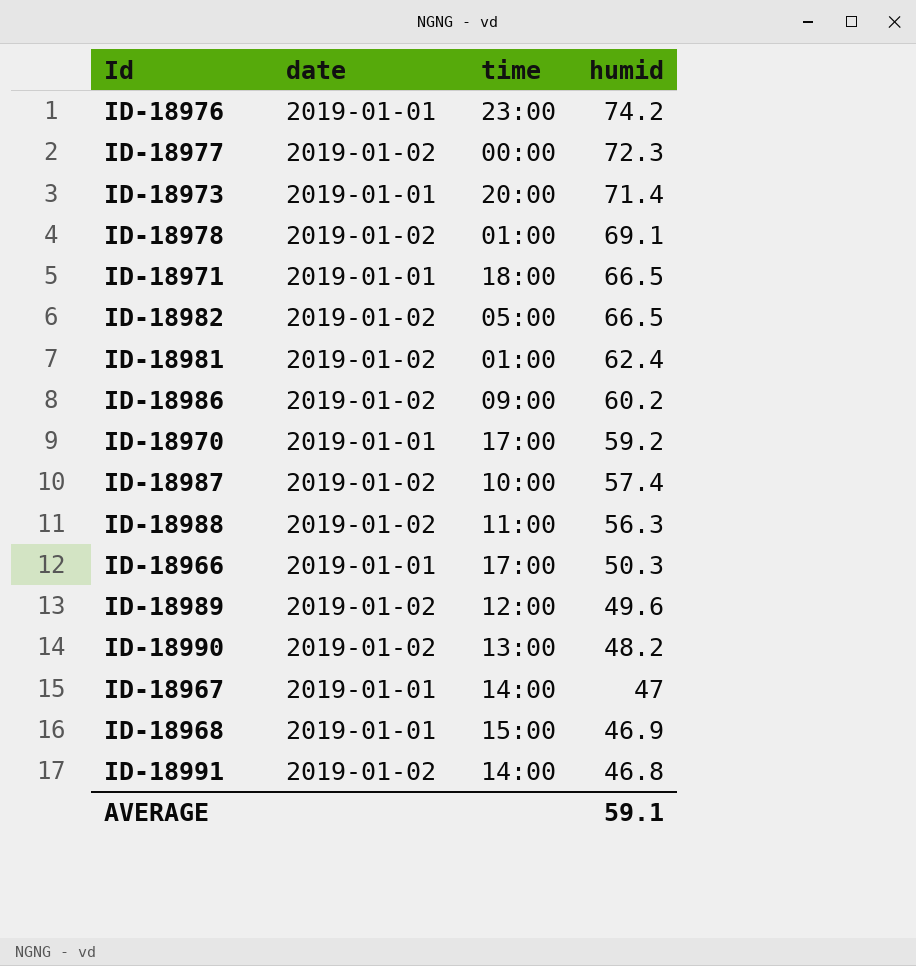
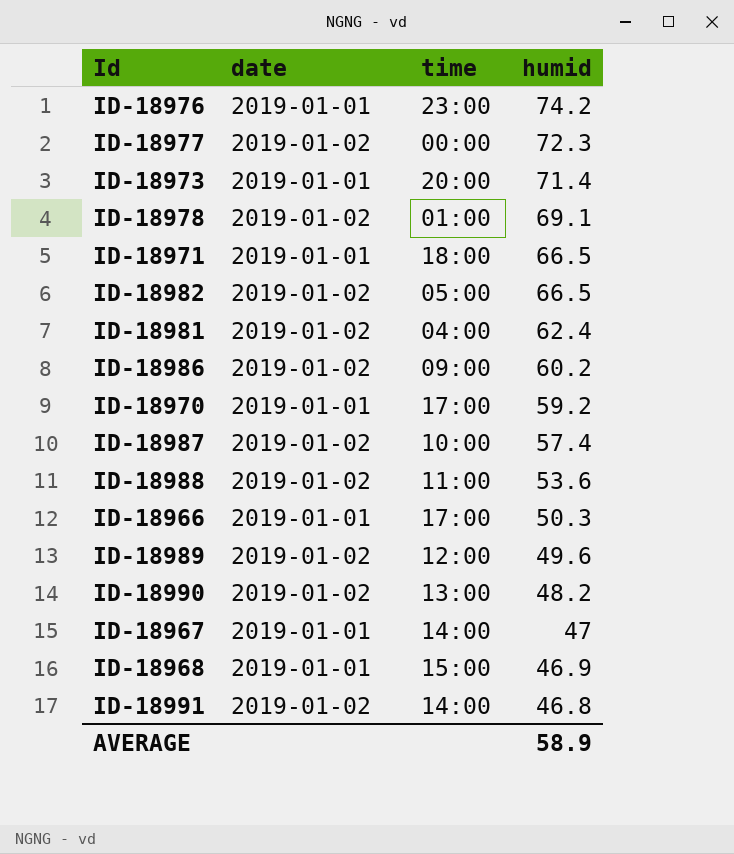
ID-18981 | time: 01:00 -> 04:00
ID-18988 | humid: 56.3 -> 53.6
AVERAGE | humid: 59.1 -> 58.9

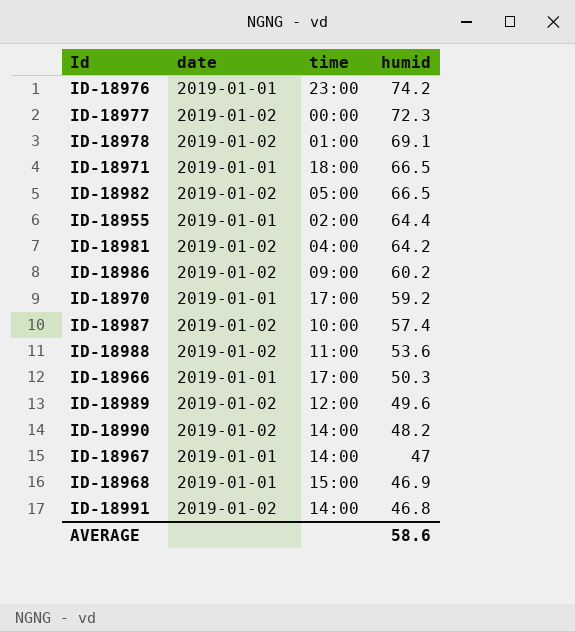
row ID-18973: 2019-01-01 | 20:00 | 71.4 -> none
row ID-18955: none -> 2019-01-01 | 02:00 | 64.4
ID-18981 | humid: 62.4 -> 64.2
ID-18990 | time: 13:00 -> 14:00
AVERAGE | humid: 58.9 -> 58.6

